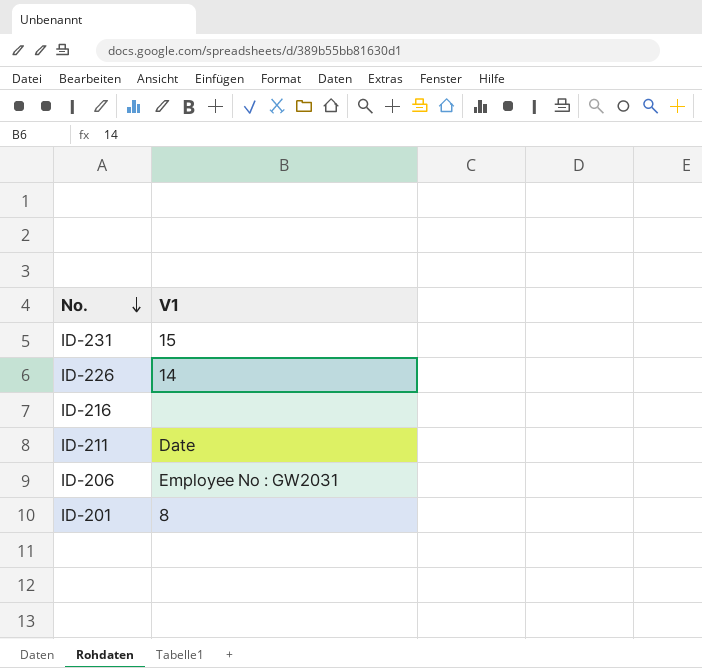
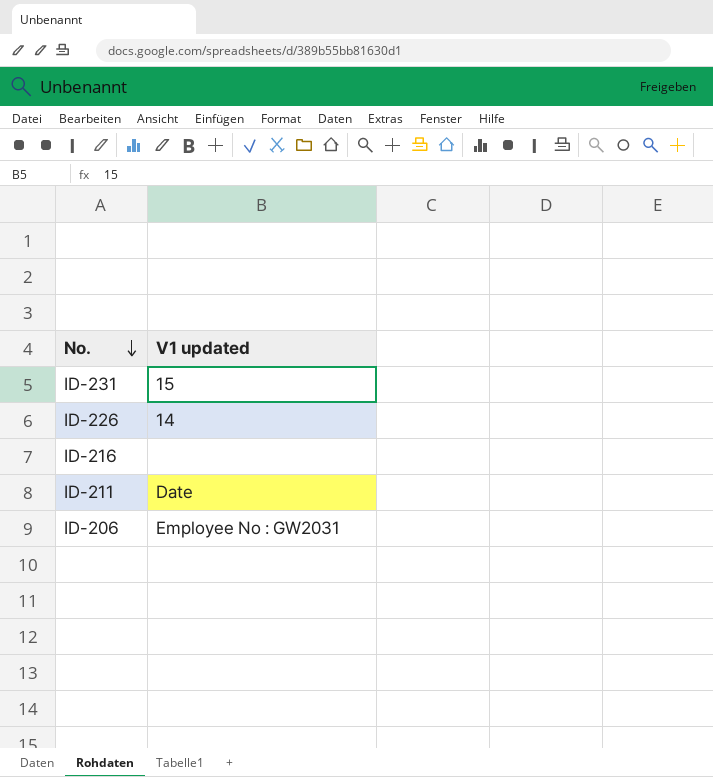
column name: V1 -> V1 updated
row ID-201: 8 -> none

